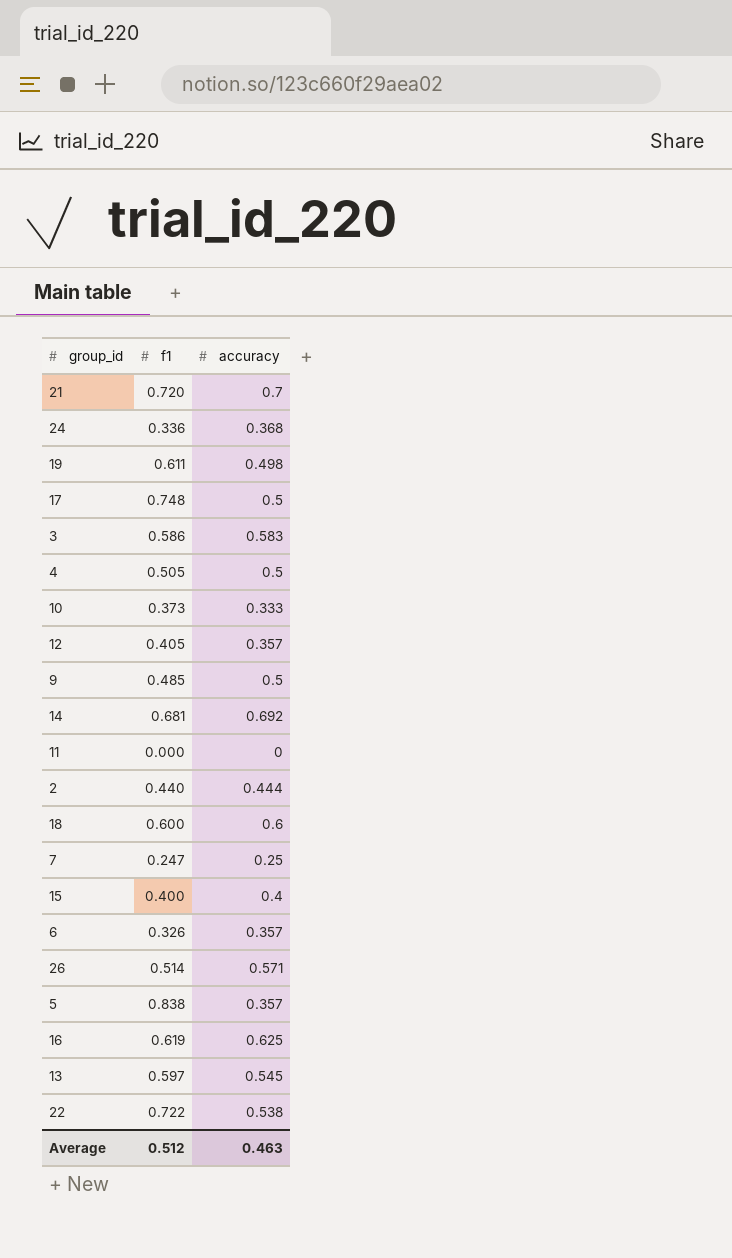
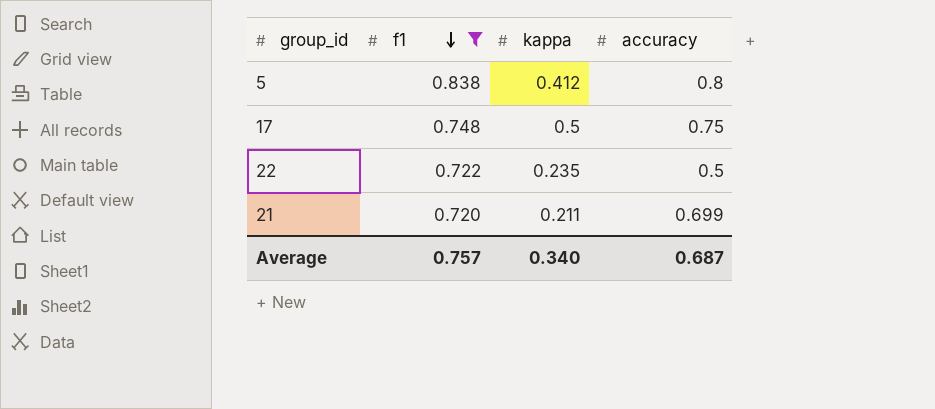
filter: none -> f1 >= 0.720
row order: none -> f1 descending
column kappa | position: none -> 3
5 | accuracy: 0.357 -> 0.8
17 | accuracy: 0.5 -> 0.75
22 | accuracy: 0.538 -> 0.5
21 | accuracy: 0.7 -> 0.699
Average | f1: 0.512 -> 0.757
Average | accuracy: 0.463 -> 0.687

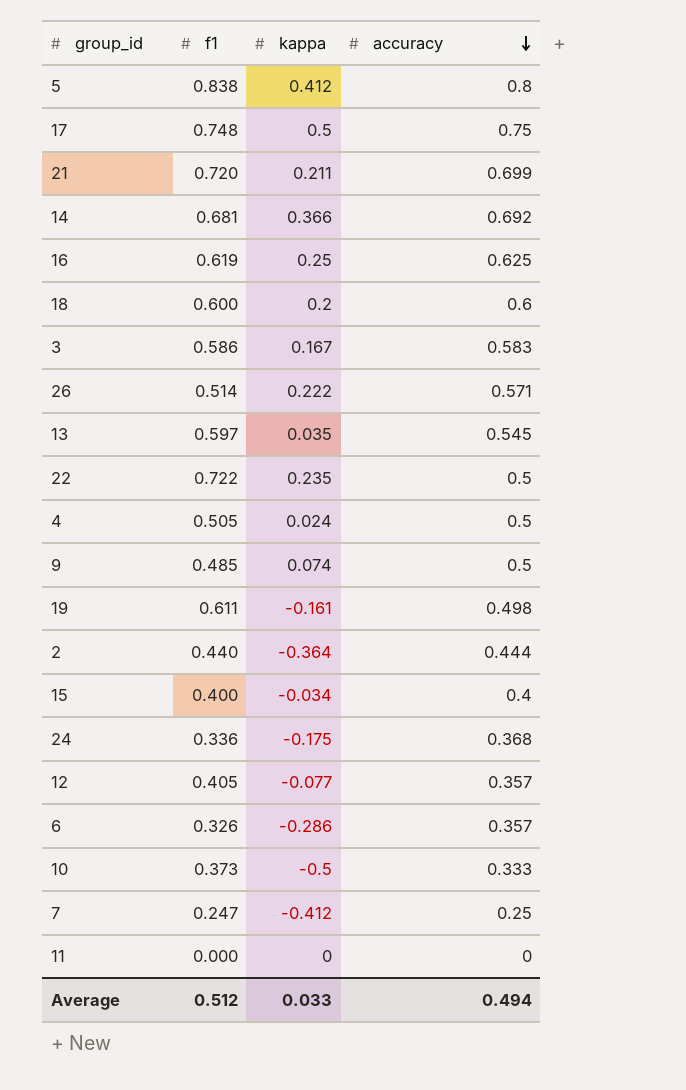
filter: f1 >= 0.720 -> none
row order: f1 descending -> accuracy descending
Average | f1: 0.757 -> 0.512
Average | kappa: 0.340 -> 0.033
Average | accuracy: 0.687 -> 0.494

